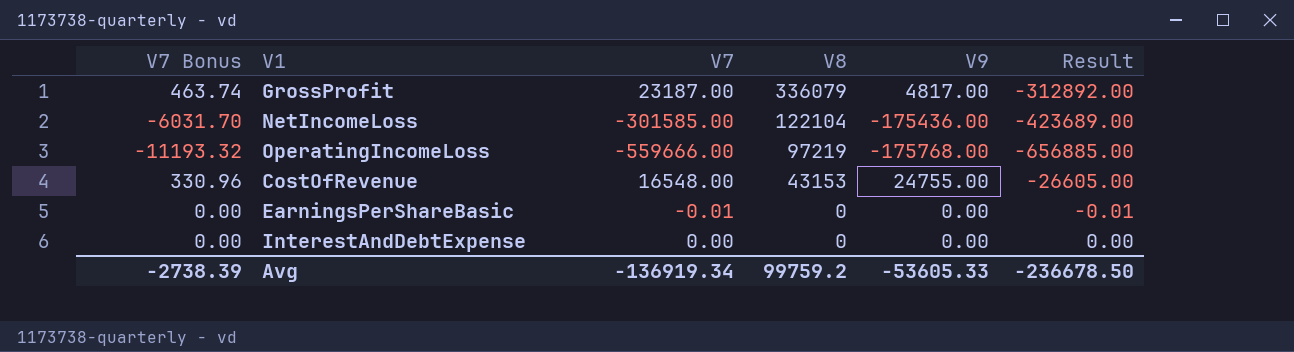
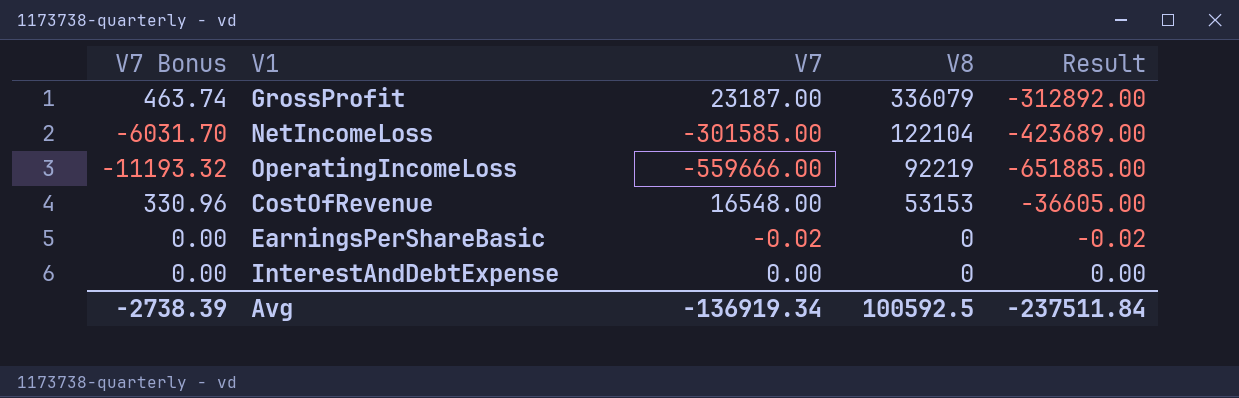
column V9 | position: 5 -> none
OperatingIncomeLoss | V8: 97219 -> 92219
OperatingIncomeLoss | Result: -656885.00 -> -651885.00
CostOfRevenue | V8: 43153 -> 53153
CostOfRevenue | Result: -26605.00 -> -36605.00
EarningsPerShareBasic | V7: -0.01 -> -0.02
EarningsPerShareBasic | Result: -0.01 -> -0.02
Avg | V8: 99759.2 -> 100592.5
Avg | Result: -236678.50 -> -237511.84

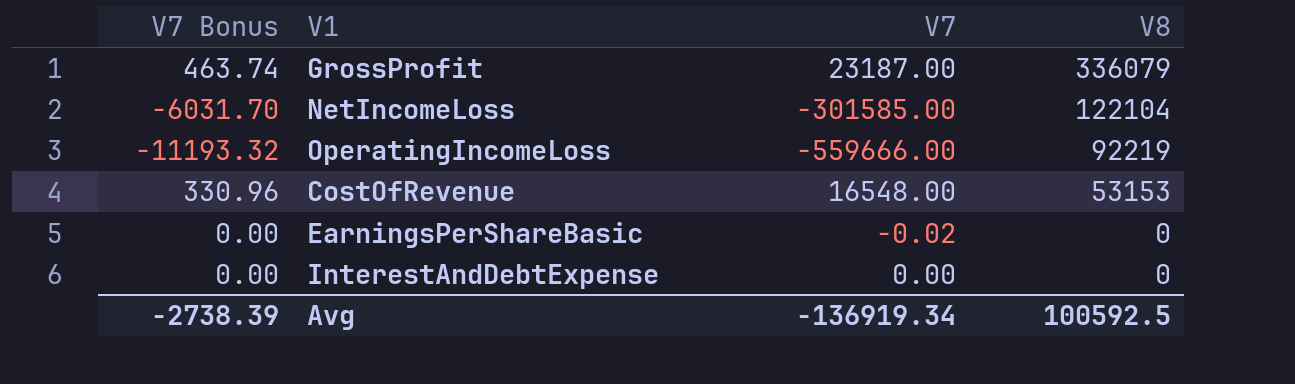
column Result | formula: [V7] - [V8] -> none

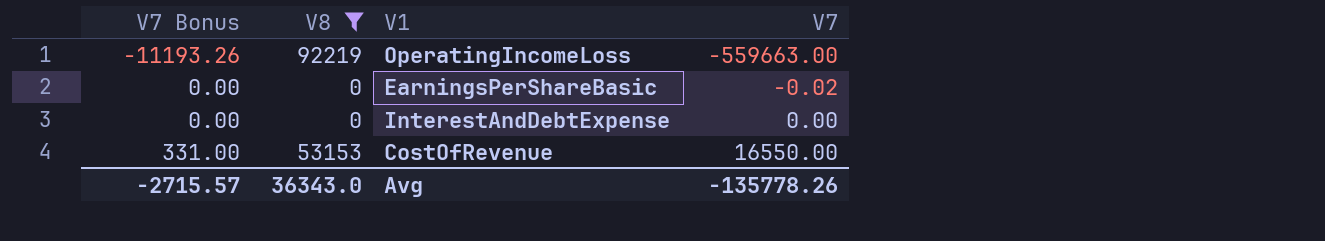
filter: none -> V8 <= 92219
row order: V8 descending -> V7 Bonus ascending
column V8 | position: 4 -> 2
OperatingIncomeLoss | V7 Bonus: -11193.32 -> -11193.26
OperatingIncomeLoss | V7: -559666.00 -> -559663.00
CostOfRevenue | V7 Bonus: 330.96 -> 331.00
CostOfRevenue | V7: 16548.00 -> 16550.00
Avg | V7 Bonus: -2738.39 -> -2715.57
Avg | V8: 100592.5 -> 36343.0
Avg | V7: -136919.34 -> -135778.26

